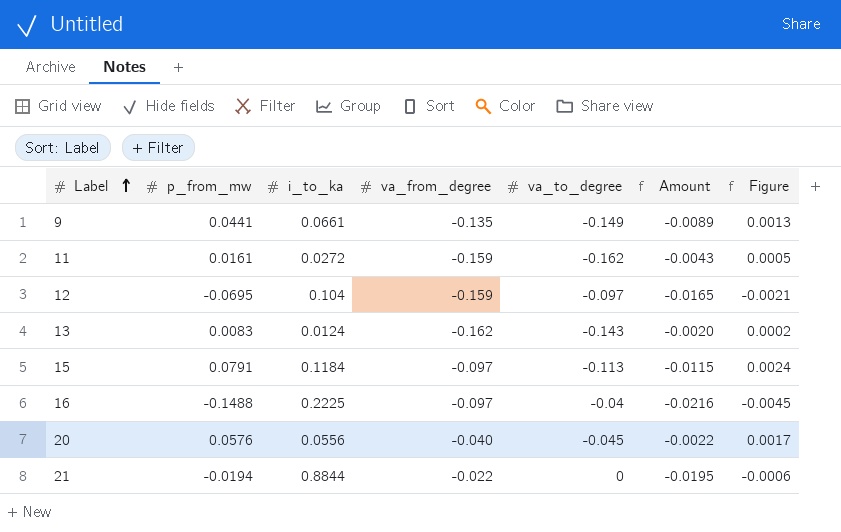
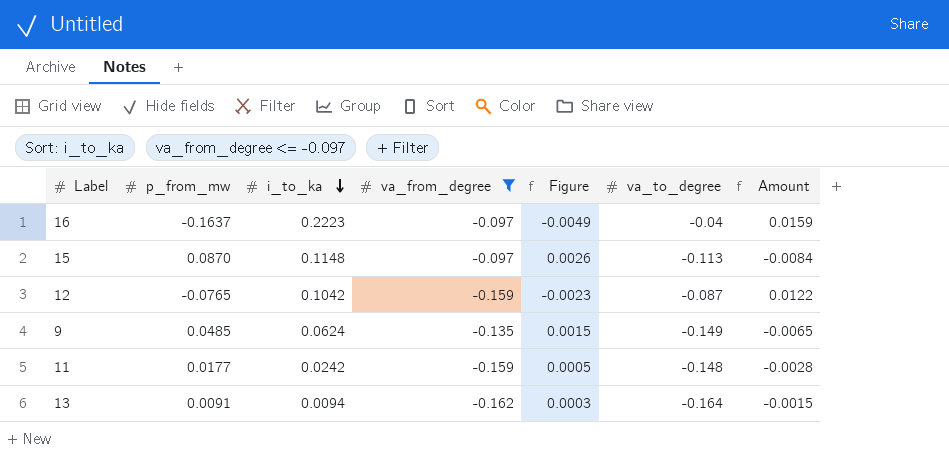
filter: none -> va_from_degree <= -0.097
row order: Label ascending -> i_to_ka descending
column Figure | position: 7 -> 5
column Amount | formula: [i_to_ka] * [va_from_degree] -> [p_from_mw] * [va_from_degree]
16 | p_from_mw: -0.1488 -> -0.1637
16 | i_to_ka: 0.2225 -> 0.2223
16 | Figure: -0.0045 -> -0.0049
15 | p_from_mw: 0.0791 -> 0.0870
15 | i_to_ka: 0.1184 -> 0.1148
15 | Figure: 0.0024 -> 0.0026
12 | p_from_mw: -0.0695 -> -0.0765
12 | i_to_ka: 0.104 -> 0.1042
12 | Figure: -0.0021 -> -0.0023
12 | va_to_degree: -0.097 -> -0.087
9 | p_from_mw: 0.0441 -> 0.0485
9 | i_to_ka: 0.0661 -> 0.0624
9 | Figure: 0.0013 -> 0.0015
11 | p_from_mw: 0.0161 -> 0.0177
11 | i_to_ka: 0.0272 -> 0.0242
11 | va_to_degree: -0.162 -> -0.148
13 | p_from_mw: 0.0083 -> 0.0091
13 | i_to_ka: 0.0124 -> 0.0094
13 | Figure: 0.0002 -> 0.0003
13 | va_to_degree: -0.143 -> -0.164

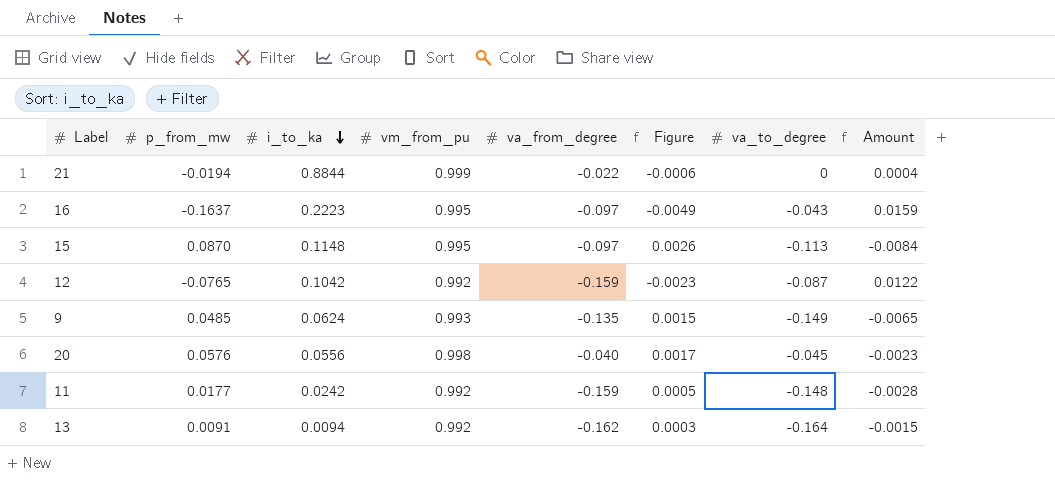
filter: va_from_degree <= -0.097 -> none
column vm_from_pu | position: none -> 4
16 | va_to_degree: -0.04 -> -0.043

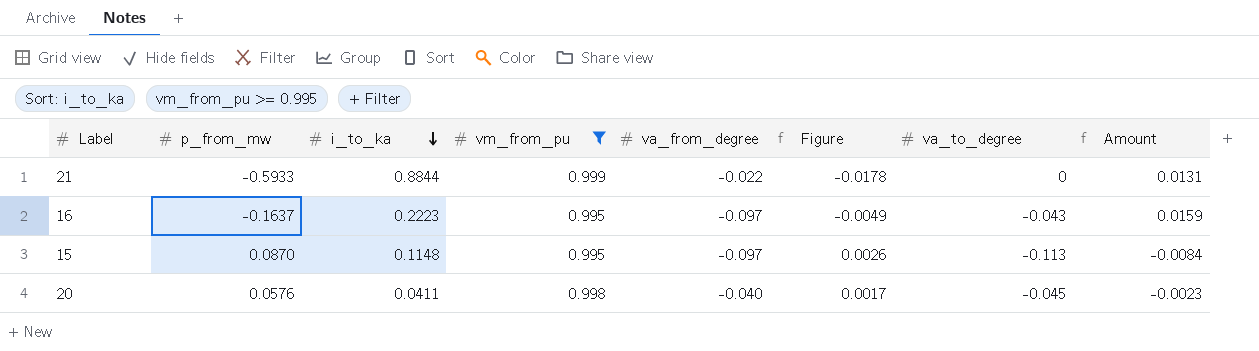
filter: none -> vm_from_pu >= 0.995
21 | p_from_mw: -0.0194 -> -0.5933
21 | Figure: -0.0006 -> -0.0178
21 | Amount: 0.0004 -> 0.0131
20 | i_to_ka: 0.0556 -> 0.0411

